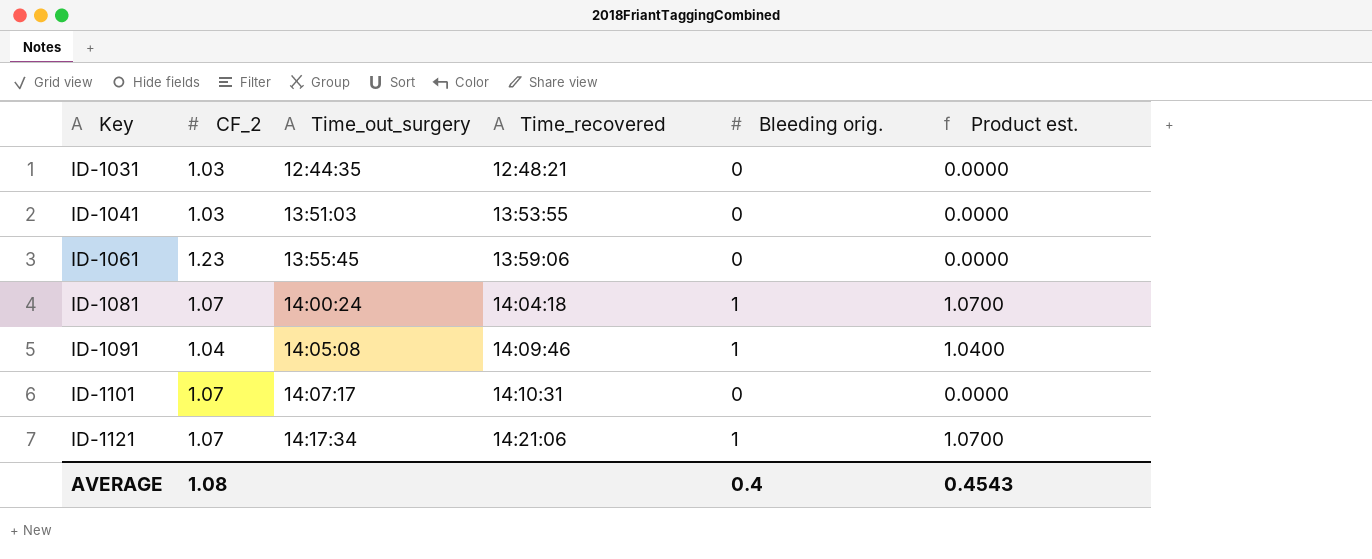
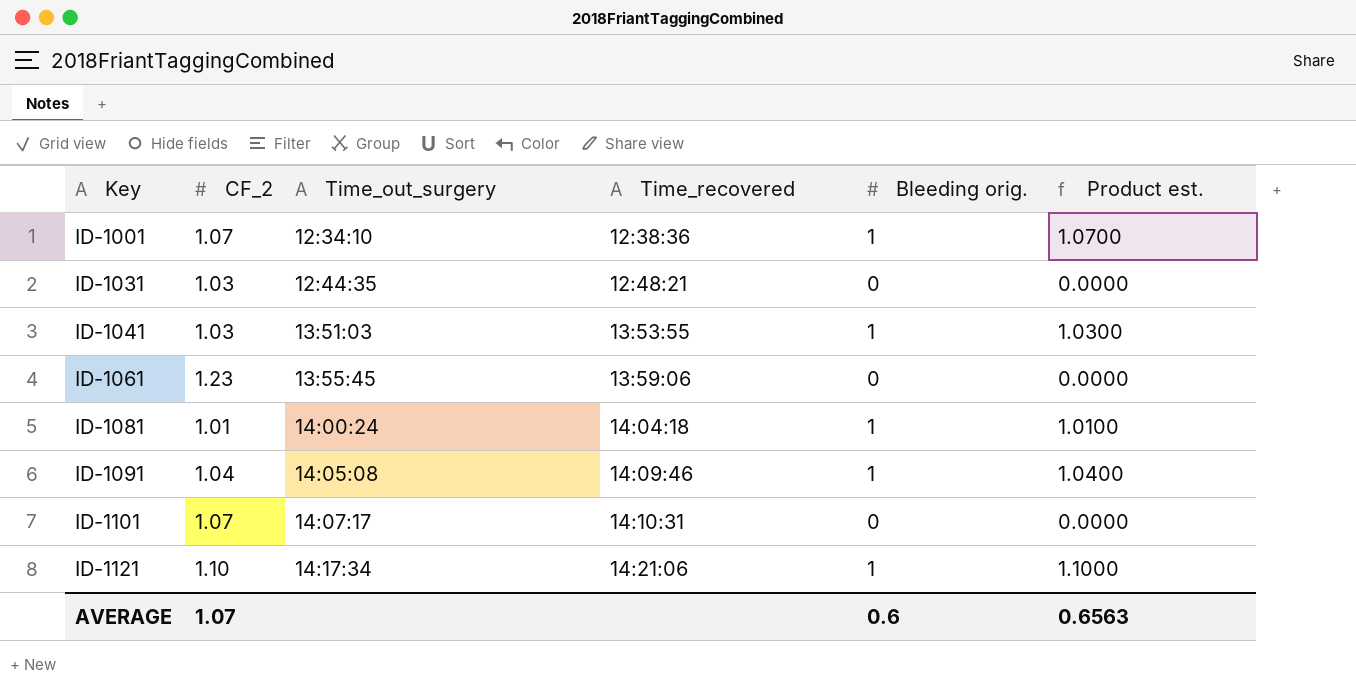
row ID-1001: none -> 1.07 | 12:34:10 | 12:38:36 | 1 | 1.0700
ID-1041 | Bleeding orig.: 0 -> 1
ID-1041 | Product est.: 0.0000 -> 1.0300
ID-1081 | CF_2: 1.07 -> 1.01
ID-1081 | Product est.: 1.0700 -> 1.0100
ID-1121 | CF_2: 1.07 -> 1.10
ID-1121 | Product est.: 1.0700 -> 1.1000
AVERAGE | CF_2: 1.08 -> 1.07
AVERAGE | Bleeding orig.: 0.4 -> 0.6
AVERAGE | Product est.: 0.4543 -> 0.6563

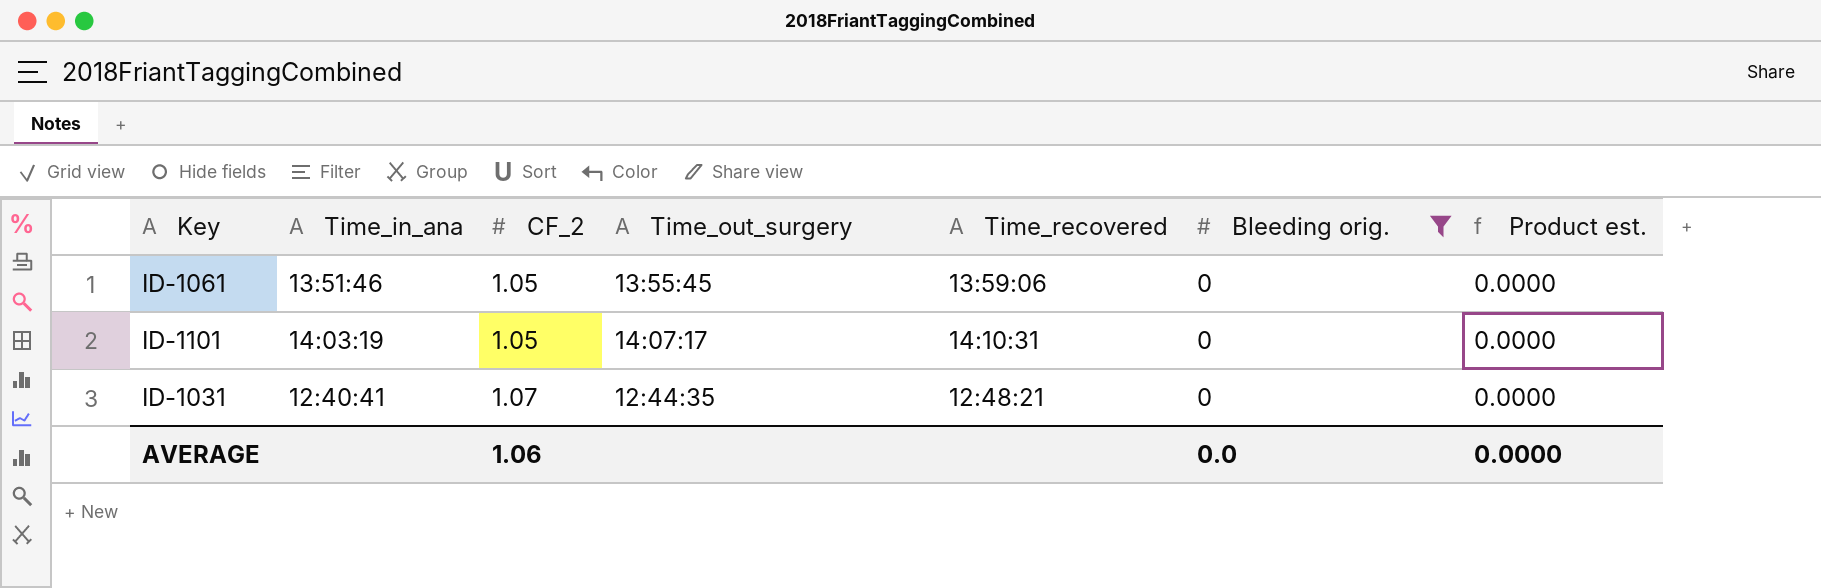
filter: none -> Bleeding orig. = 0
row order: Key ascending -> CF_2 ascending
column Time_in_ana | position: none -> 2
ID-1061 | CF_2: 1.23 -> 1.05
ID-1101 | CF_2: 1.07 -> 1.05
ID-1031 | CF_2: 1.03 -> 1.07
AVERAGE | CF_2: 1.07 -> 1.06
AVERAGE | Bleeding orig.: 0.6 -> 0.0
AVERAGE | Product est.: 0.6563 -> 0.0000

